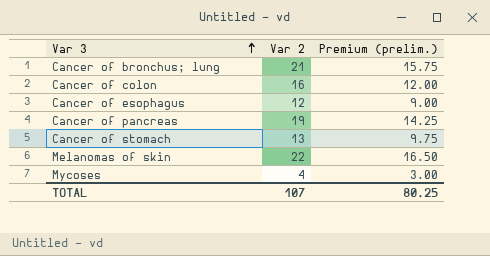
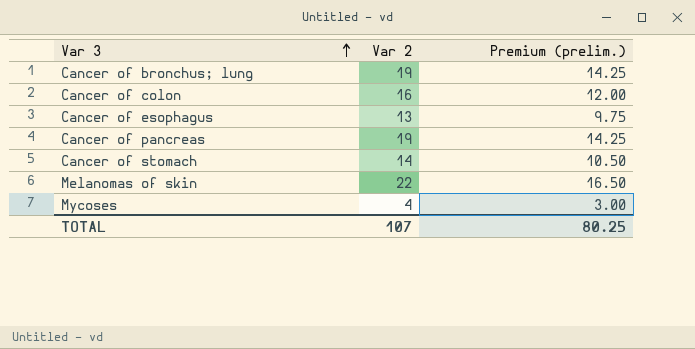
Cancer of bronchus; lung | Var 2: 21 -> 19
Cancer of bronchus; lung | Premium (prelim.): 15.75 -> 14.25
Cancer of esophagus | Var 2: 12 -> 13
Cancer of esophagus | Premium (prelim.): 9.00 -> 9.75
Cancer of stomach | Var 2: 13 -> 14
Cancer of stomach | Premium (prelim.): 9.75 -> 10.50

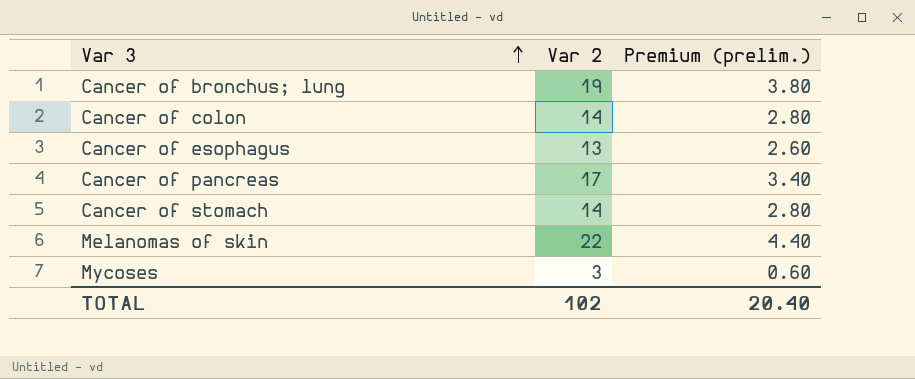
column Premium (prelim.) | formula: [Var 2] * 0.75 -> [Var 2] * 0.2
Cancer of colon | Var 2: 16 -> 14
Cancer of pancreas | Var 2: 19 -> 17
Mycoses | Var 2: 4 -> 3
TOTAL | Var 2: 107 -> 102
TOTAL | Premium (prelim.): 80.25 -> 20.40

